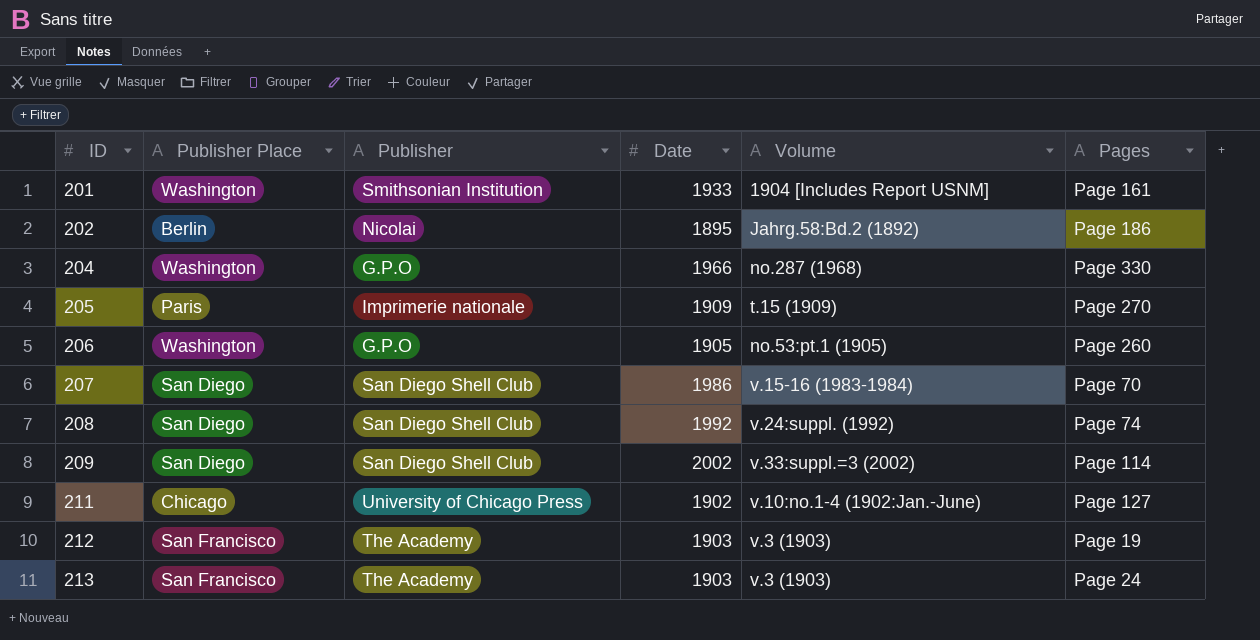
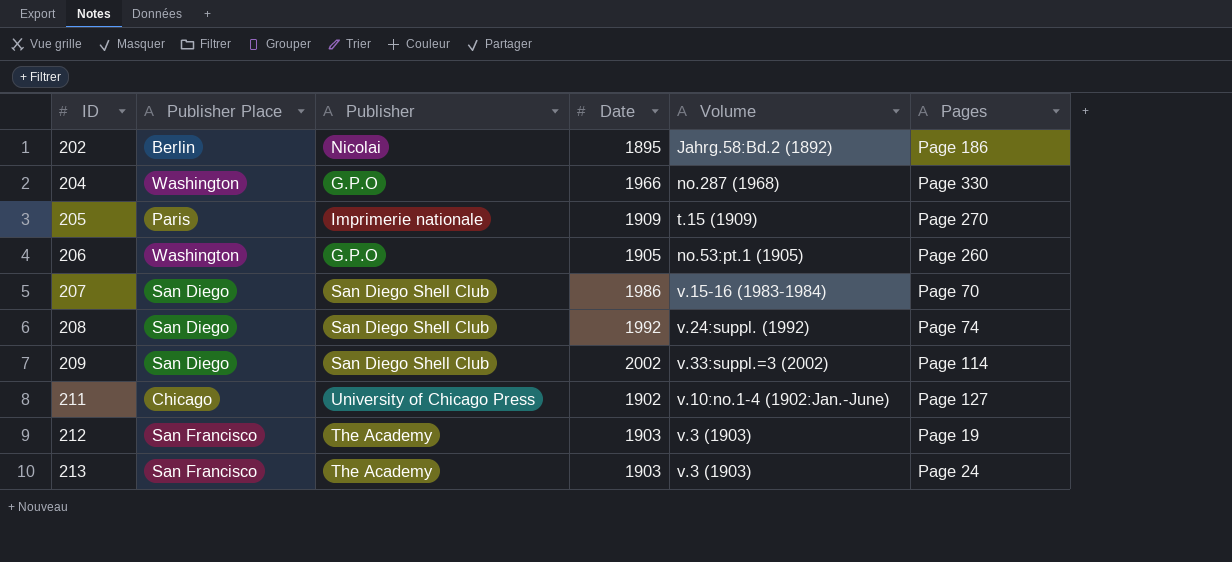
row 201: Washington | Smithsonian Institution | 1933 | 1904 [Includes Report USNM] | Page 161 -> none

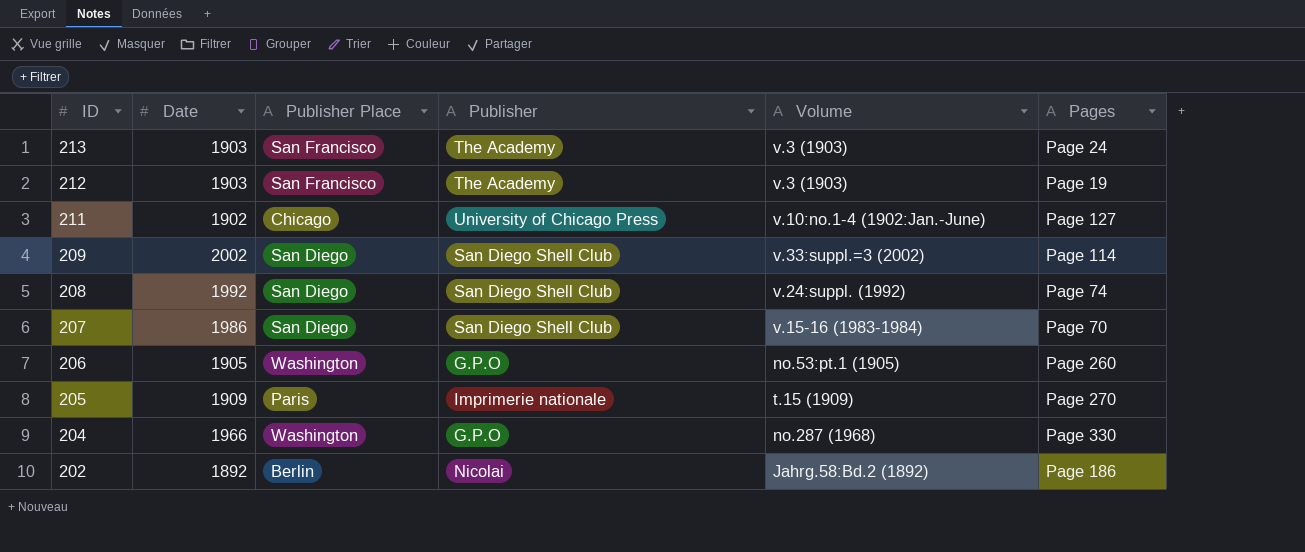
row order: ID ascending -> ID descending
column Date | position: 4 -> 2
202 | Date: 1895 -> 1892

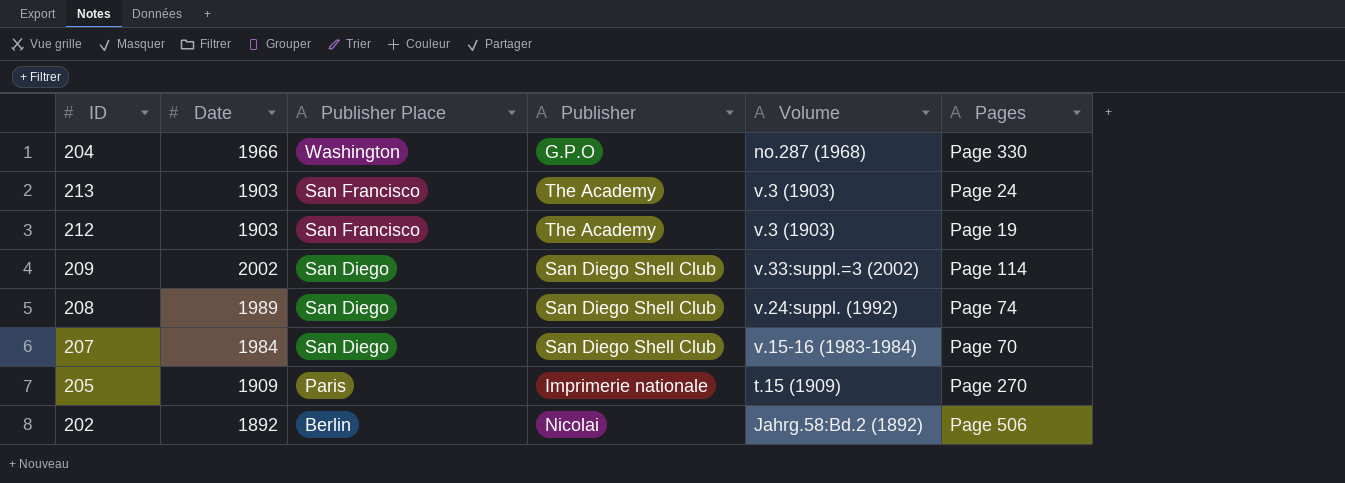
row order: ID descending -> Publisher Place descending
row 211: 1902 | Chicago | University of Chicago Press | v.10:no.1-4 (1902:Jan.-June) | Page 127 -> none
row 206: 1905 | Washington | G.P.O | no.53:pt.1 (1905) | Page 260 -> none
208 | Date: 1992 -> 1989
207 | Date: 1986 -> 1984
202 | Pages: Page 186 -> Page 506

